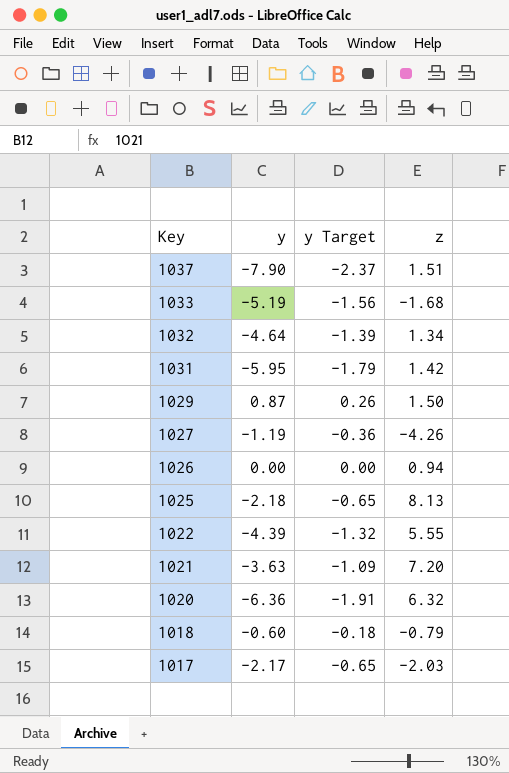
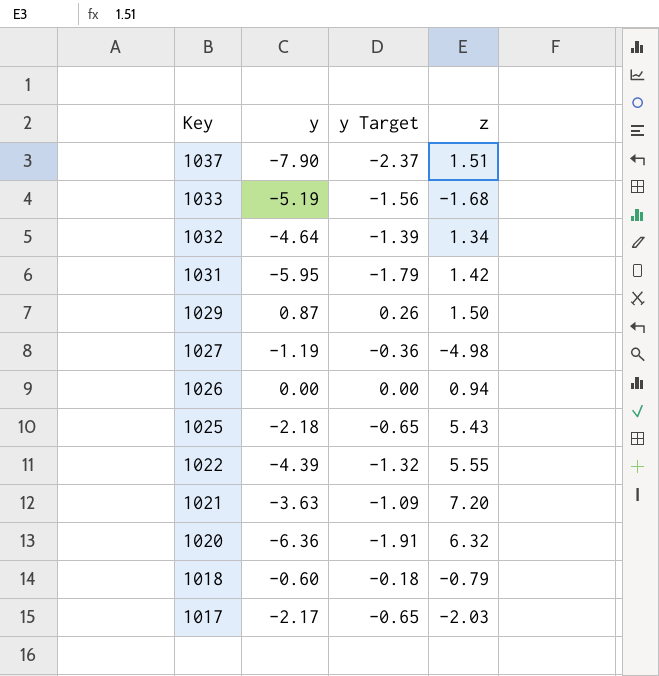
1027 | z: -4.26 -> -4.98
1025 | z: 8.13 -> 5.43

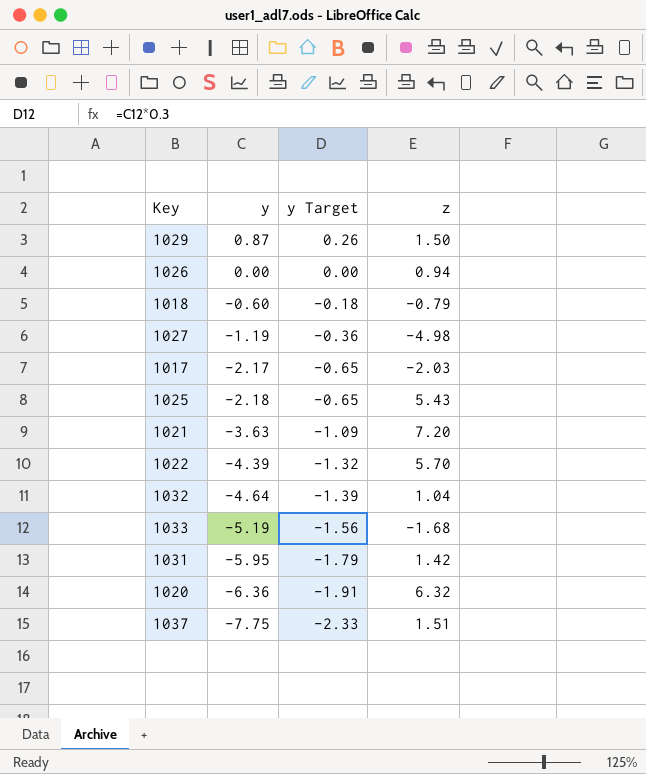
row order: Key descending -> y descending
1022 | z: 5.55 -> 5.70
1032 | z: 1.34 -> 1.04
1037 | y: -7.90 -> -7.75
1037 | y Target: -2.37 -> -2.33

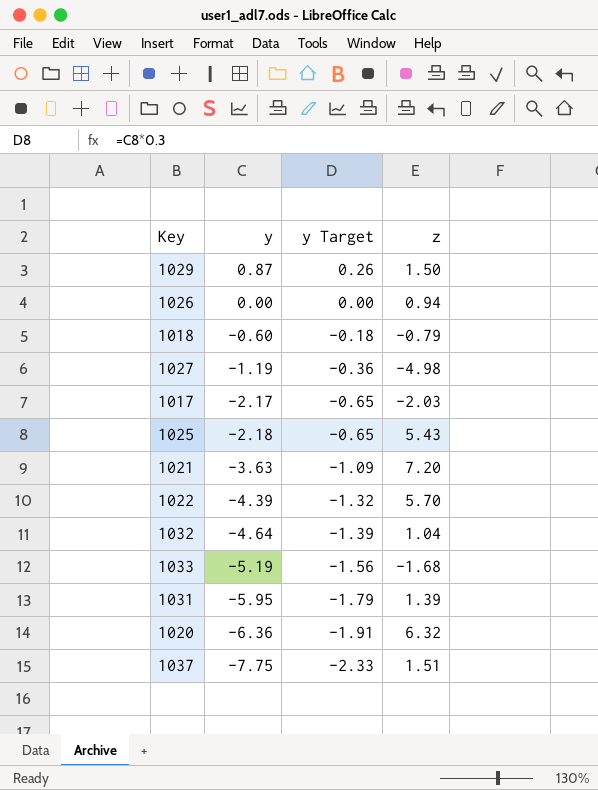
1031 | z: 1.42 -> 1.39

